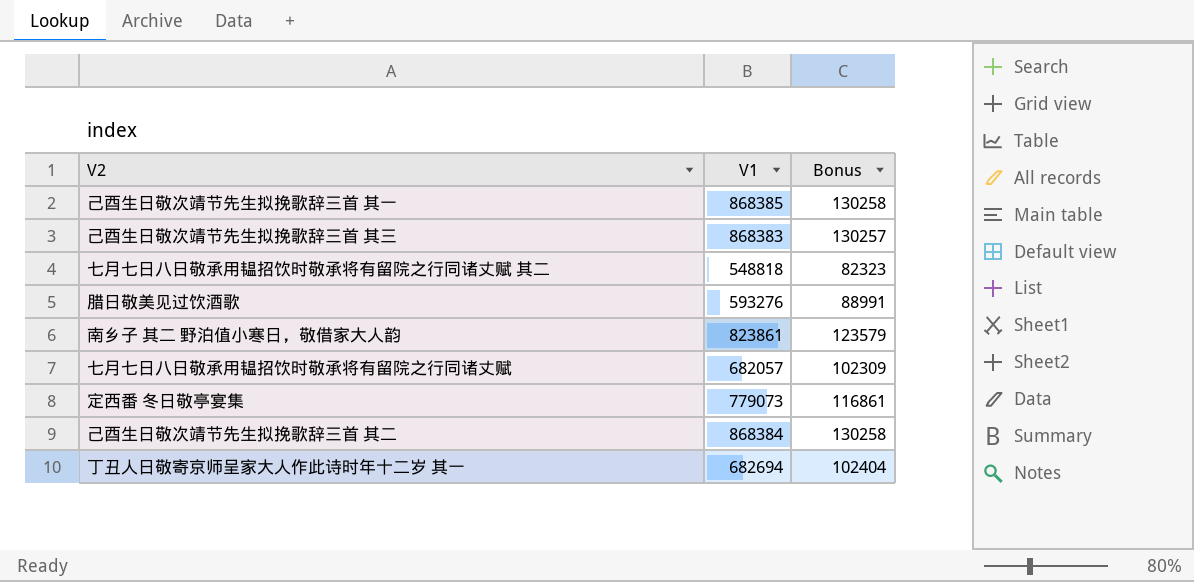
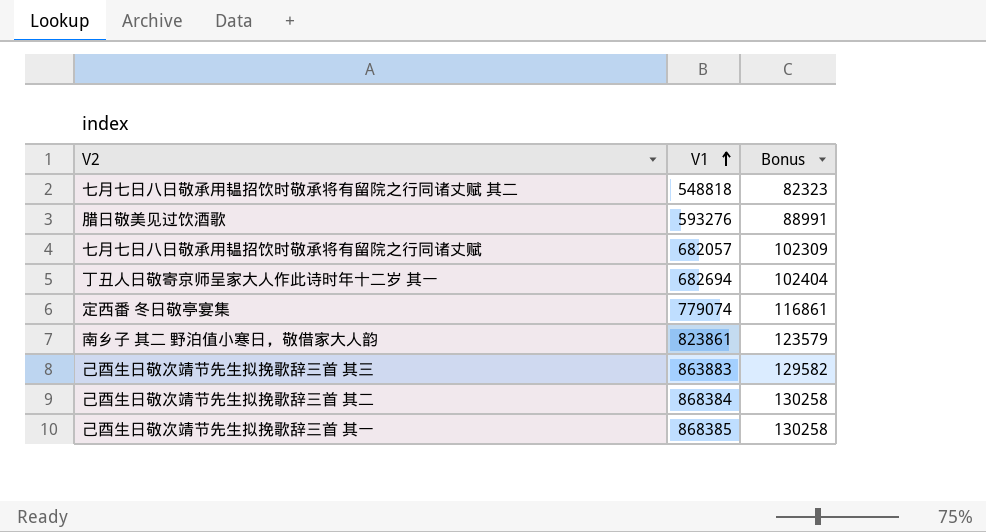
row order: none -> V1 ascending
定西番 冬日敬亭宴集 | V1: 779073 -> 779074
己酉生日敬次靖节先生拟挽歌辞三首 其三 | V1: 868383 -> 863883
己酉生日敬次靖节先生拟挽歌辞三首 其三 | Bonus: 130257 -> 129582

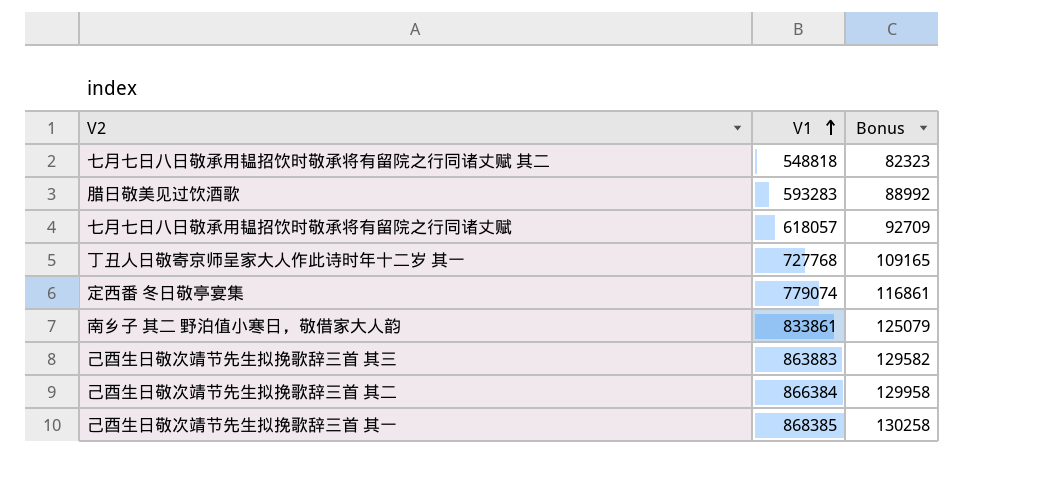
腊日敬美见过饮酒歌 | V1: 593276 -> 593283
腊日敬美见过饮酒歌 | Bonus: 88991 -> 88992
七月七日八日敬承用韫招饮时敬承将有留院之行同诸丈赋 | V1: 682057 -> 618057
七月七日八日敬承用韫招饮时敬承将有留院之行同诸丈赋 | Bonus: 102309 -> 92709
丁丑人日敬寄京师呈家大人作此诗时年十二岁 其一 | V1: 682694 -> 727768
丁丑人日敬寄京师呈家大人作此诗时年十二岁 其一 | Bonus: 102404 -> 109165
南乡子 其二 野泊值小寒日，敬借家大人韵 | V1: 823861 -> 833861
南乡子 其二 野泊值小寒日，敬借家大人韵 | Bonus: 123579 -> 125079
己酉生日敬次靖节先生拟挽歌辞三首 其二 | V1: 868384 -> 866384
己酉生日敬次靖节先生拟挽歌辞三首 其二 | Bonus: 130258 -> 129958

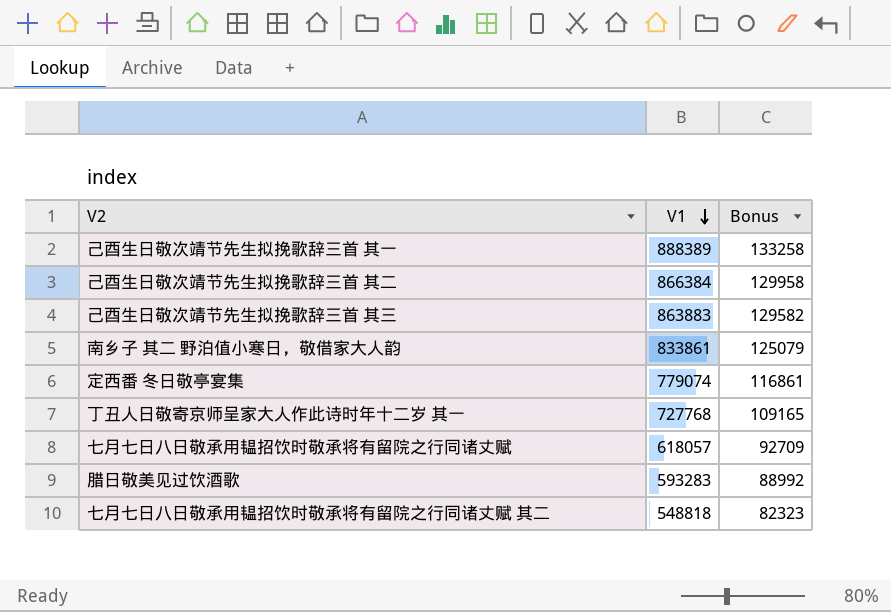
row order: V1 ascending -> V1 descending
己酉生日敬次靖节先生拟挽歌辞三首 其一 | V1: 868385 -> 888389
己酉生日敬次靖节先生拟挽歌辞三首 其一 | Bonus: 130258 -> 133258

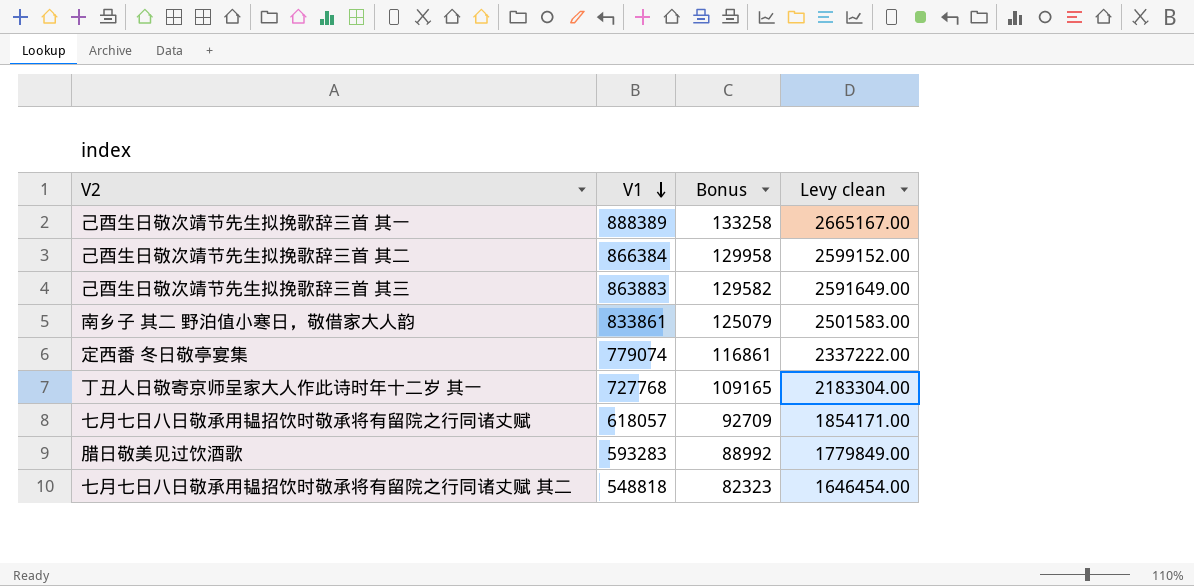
column Levy clean | formula: none -> [V1] * 3

